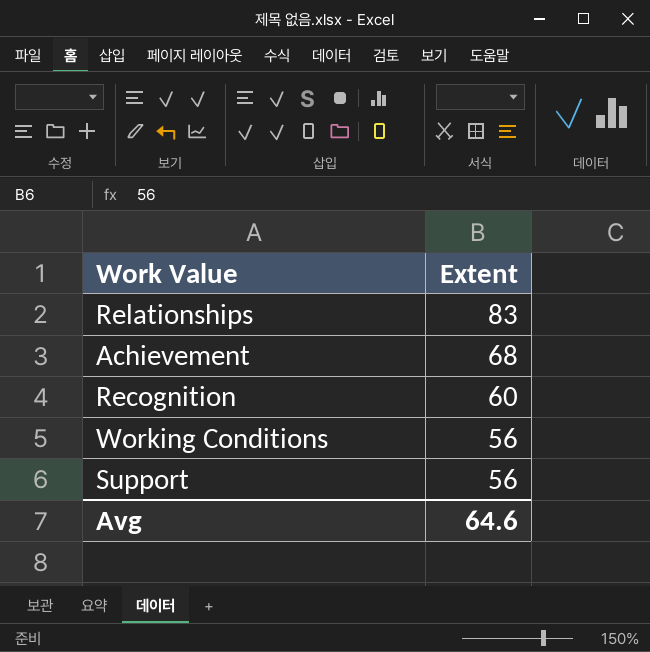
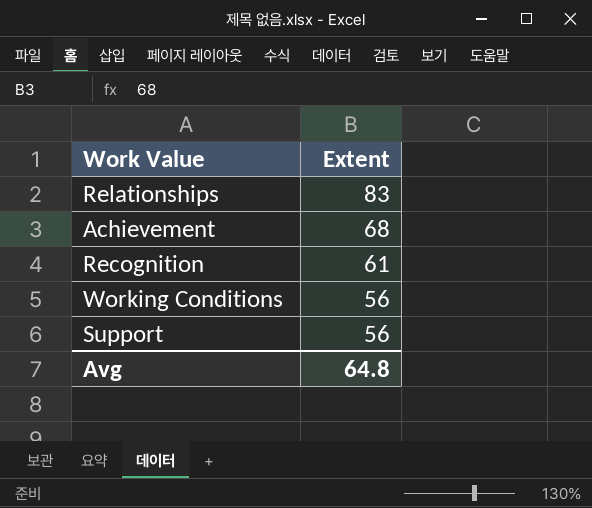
Recognition | Extent: 60 -> 61
Avg | Extent: 64.6 -> 64.8

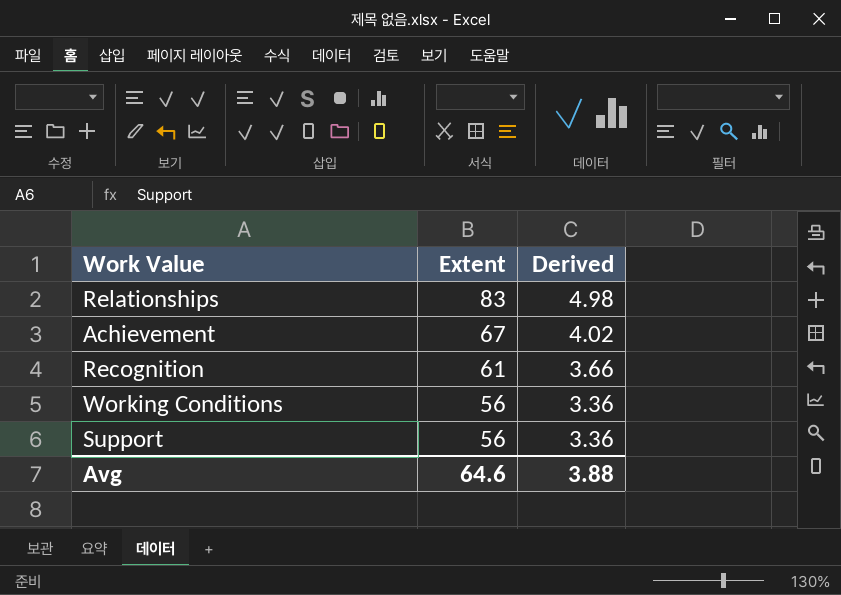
column Derived | formula: none -> [Extent] * 0.06
Achievement | Extent: 68 -> 67
Avg | Extent: 64.8 -> 64.6

